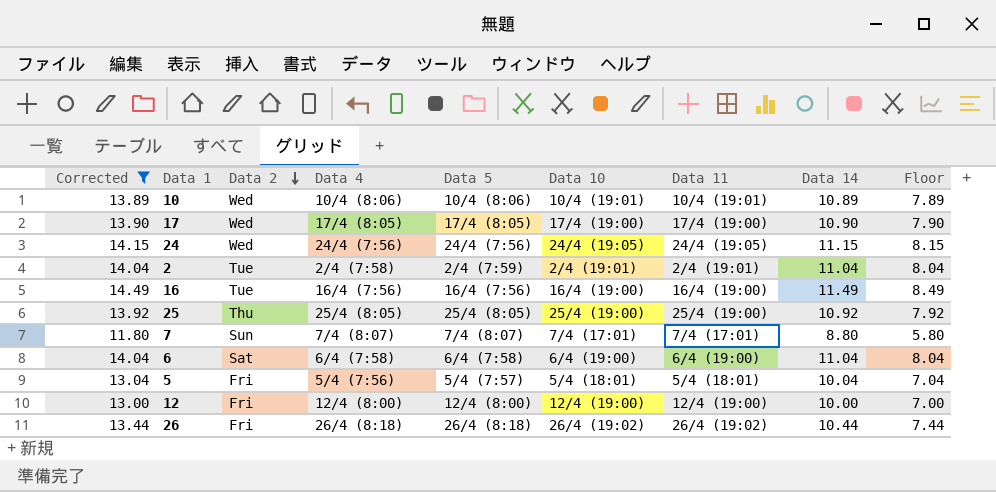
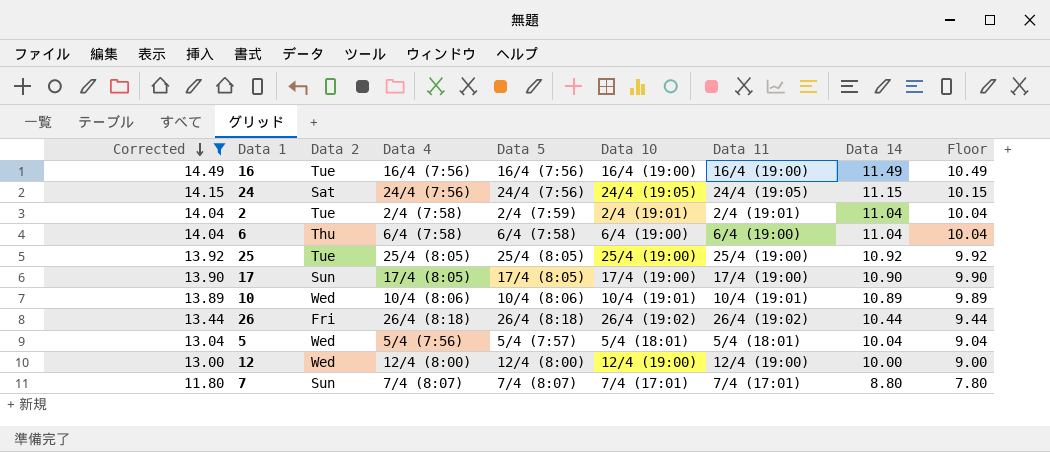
row order: Data 2 descending -> Corrected descending
column Floor | formula: [Data 14] - 3 -> [Data 14] - 1
24 | Data 2: Wed -> Sat
6 | Data 2: Sat -> Thu
25 | Data 2: Thu -> Tue
17 | Data 2: Wed -> Sun
5 | Data 2: Fri -> Wed
12 | Data 2: Fri -> Wed

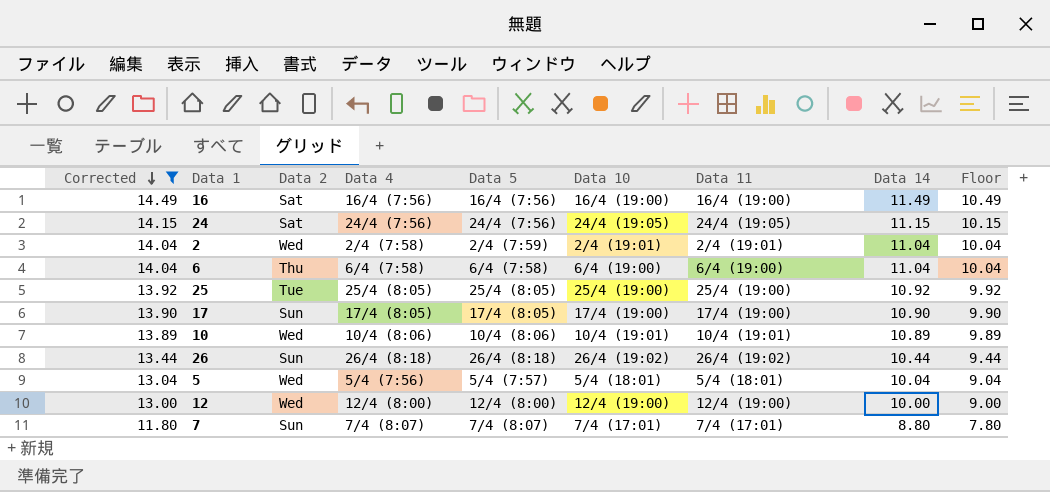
16 | Data 2: Tue -> Sat
2 | Data 2: Tue -> Wed
26 | Data 2: Fri -> Sun

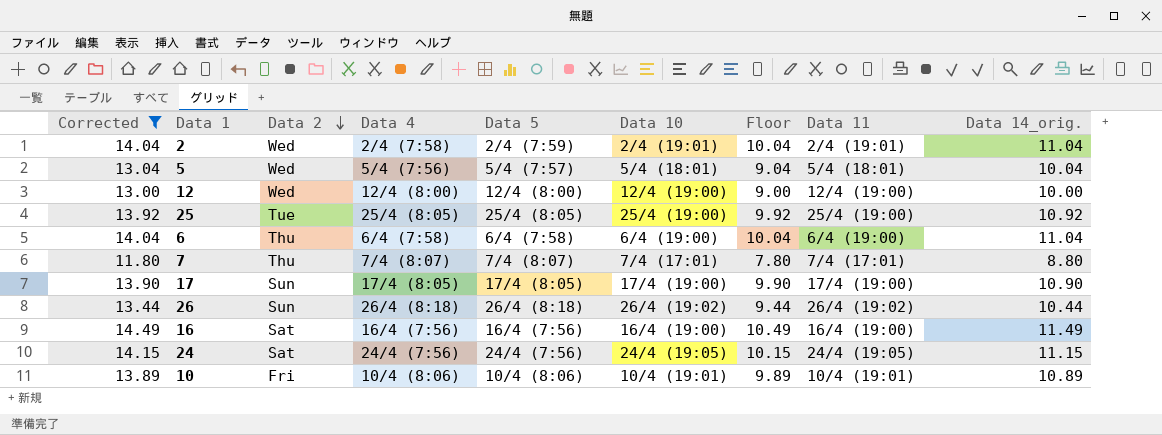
row order: Corrected descending -> Data 2 descending
column Floor | position: 9 -> 7
column name: Data 14 -> Data 14_orig.
7 | Data 2: Sun -> Thu
10 | Data 2: Wed -> Fri

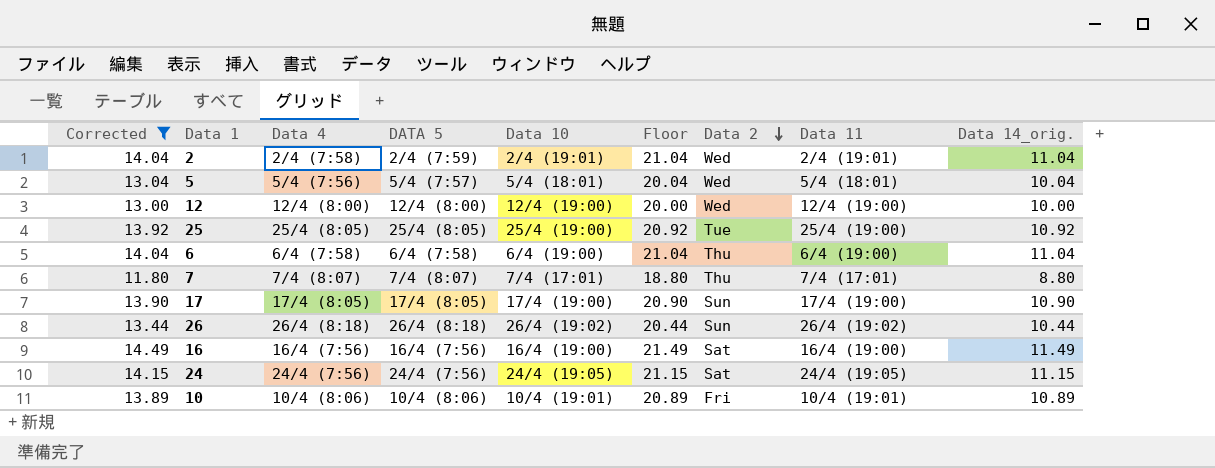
column name: Data 5 -> DATA 5
column Floor | formula: [Data 14_orig.] - 1 -> [Data 14_orig.] + 10
column Data 2 | position: 3 -> 7

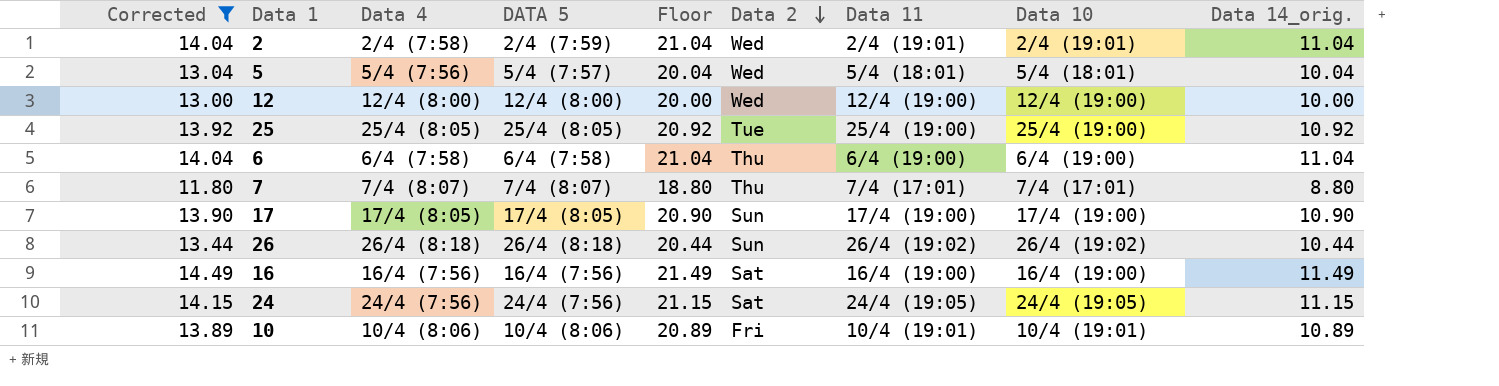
column Data 10 | position: 5 -> 8

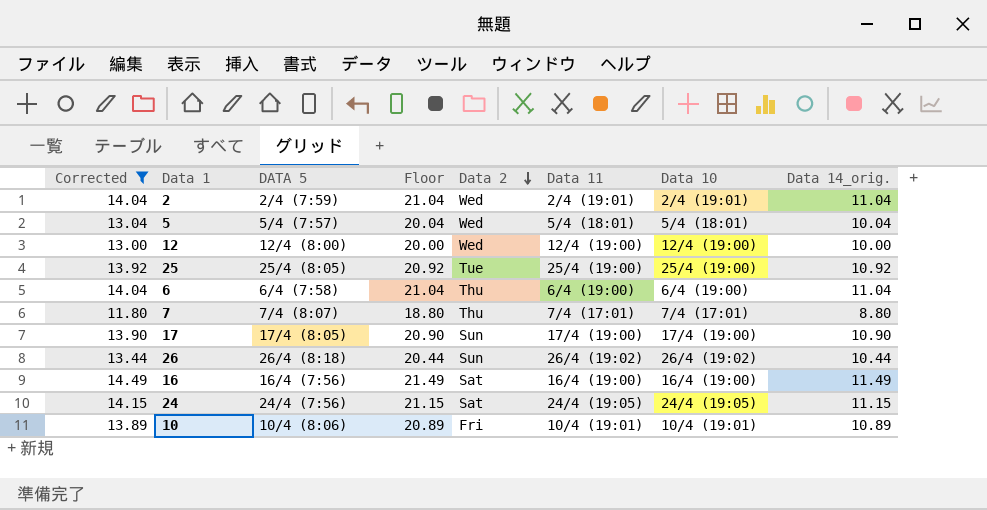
column Data 4 | position: 3 -> none

